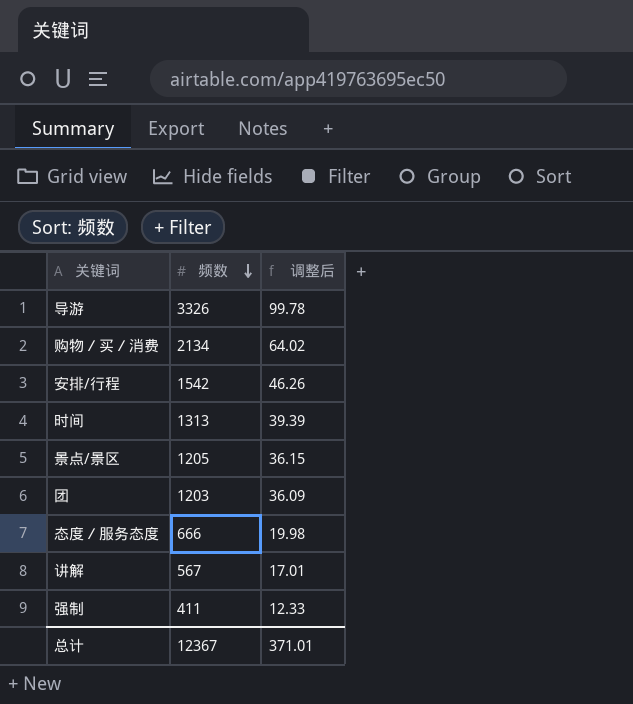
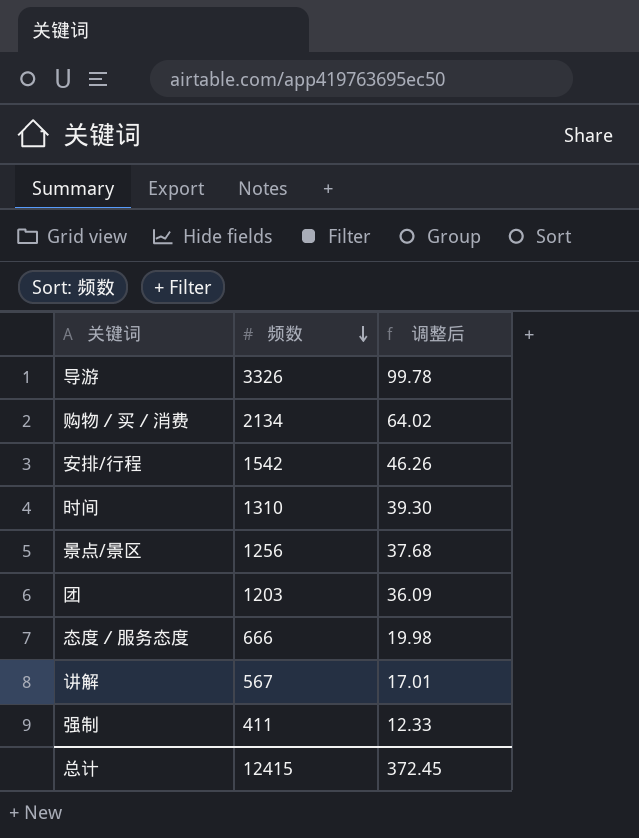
时间 | 频数: 1313 -> 1310
时间 | 调整后: 39.39 -> 39.30
景点/景区 | 频数: 1205 -> 1256
景点/景区 | 调整后: 36.15 -> 37.68
总计 | 频数: 12367 -> 12415
总计 | 调整后: 371.01 -> 372.45

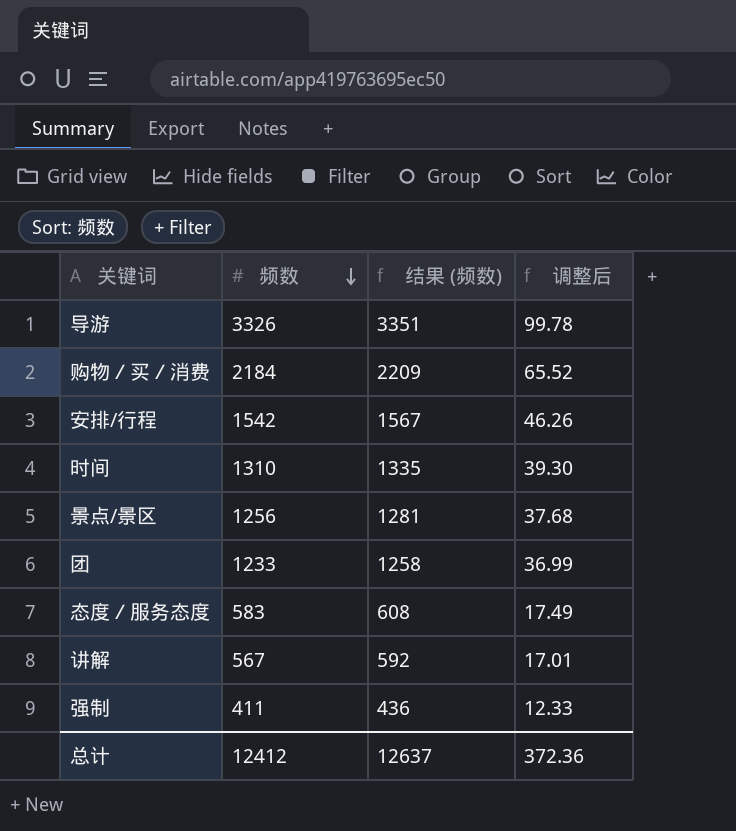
column 结果 (频数) | formula: none -> [频数] + 25
购物／买／消费 | 频数: 2134 -> 2184
购物／买／消费 | 调整后: 64.02 -> 65.52
团 | 频数: 1203 -> 1233
团 | 调整后: 36.09 -> 36.99
态度／服务态度 | 频数: 666 -> 583
态度／服务态度 | 调整后: 19.98 -> 17.49
总计 | 频数: 12415 -> 12412
总计 | 调整后: 372.45 -> 372.36

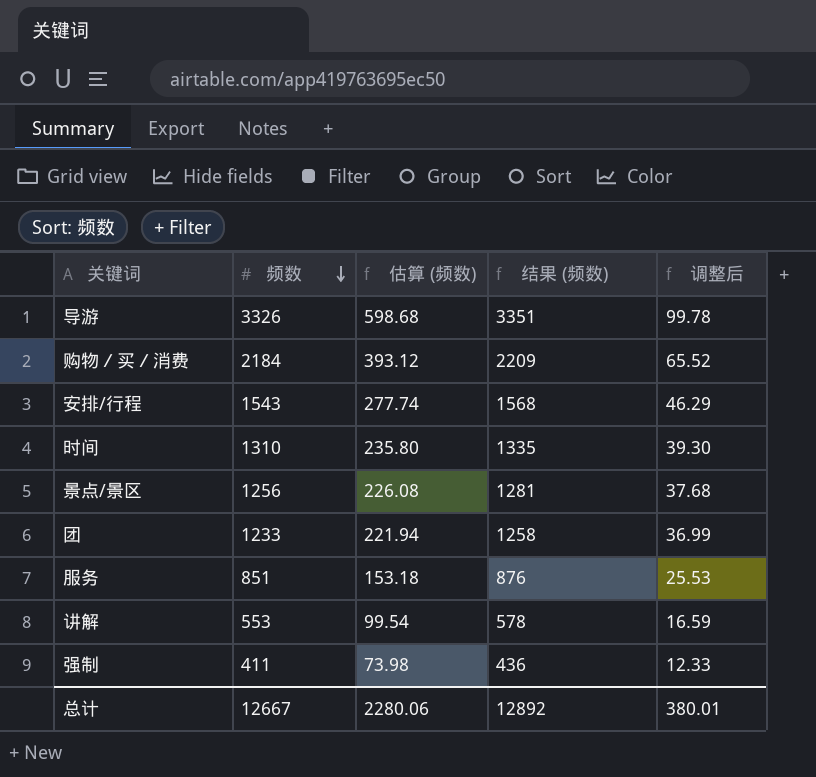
column 估算 (频数) | formula: none -> [频数] * 0.18
row 态度／服务态度: 583 | 608 | 17.49 -> none
安排/行程 | 频数: 1542 -> 1543
安排/行程 | 结果 (频数): 1567 -> 1568
安排/行程 | 调整后: 46.26 -> 46.29
row 服务: none -> 851 | 153.18 | 876 | 25.53
讲解 | 频数: 567 -> 553
讲解 | 结果 (频数): 592 -> 578
讲解 | 调整后: 17.01 -> 16.59
总计 | 频数: 12412 -> 12667
总计 | 结果 (频数): 12637 -> 12892
总计 | 调整后: 372.36 -> 380.01

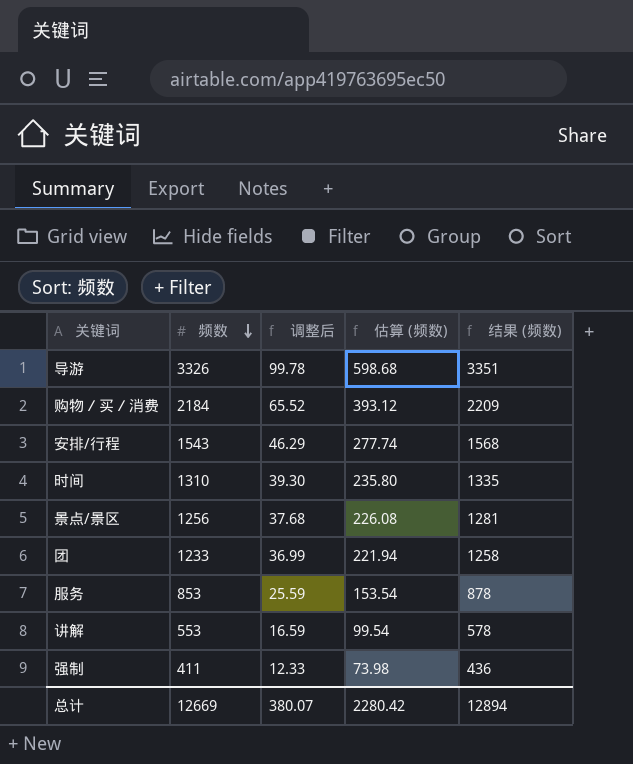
column 调整后 | position: 5 -> 3
服务 | 频数: 851 -> 853
服务 | 调整后: 25.53 -> 25.59
服务 | 估算 (频数): 153.18 -> 153.54
服务 | 结果 (频数): 876 -> 878
总计 | 频数: 12667 -> 12669
总计 | 调整后: 380.01 -> 380.07
总计 | 估算 (频数): 2280.06 -> 2280.42
总计 | 结果 (频数): 12892 -> 12894

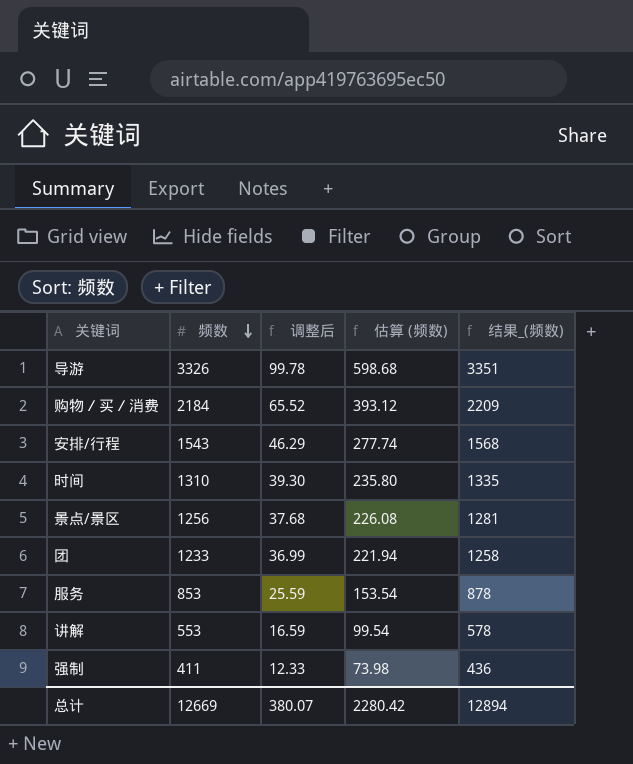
column name: 结果 (频数) -> 结果_(频数)

